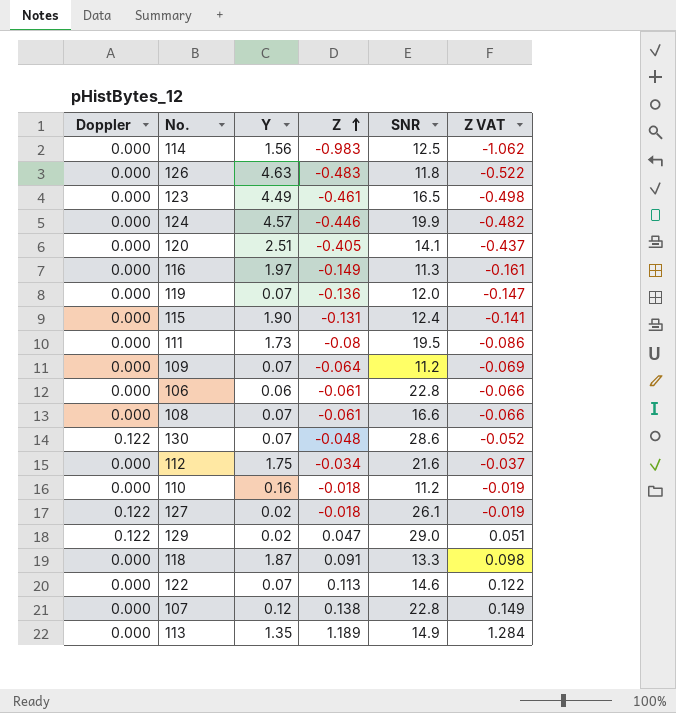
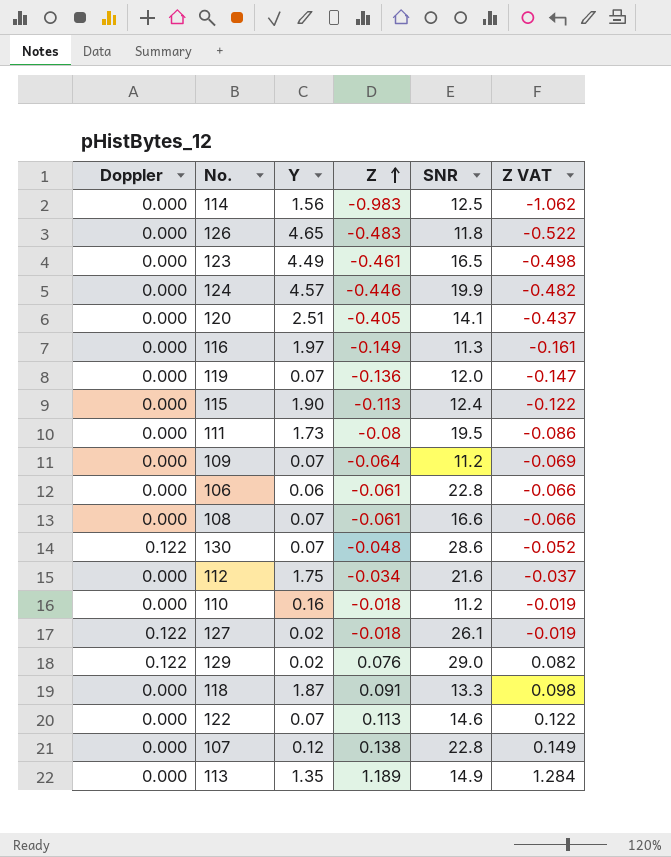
126 | Y: 4.63 -> 4.65
115 | Z: -0.131 -> -0.113
115 | Z VAT: -0.141 -> -0.122
129 | Z: 0.047 -> 0.076
129 | Z VAT: 0.051 -> 0.082

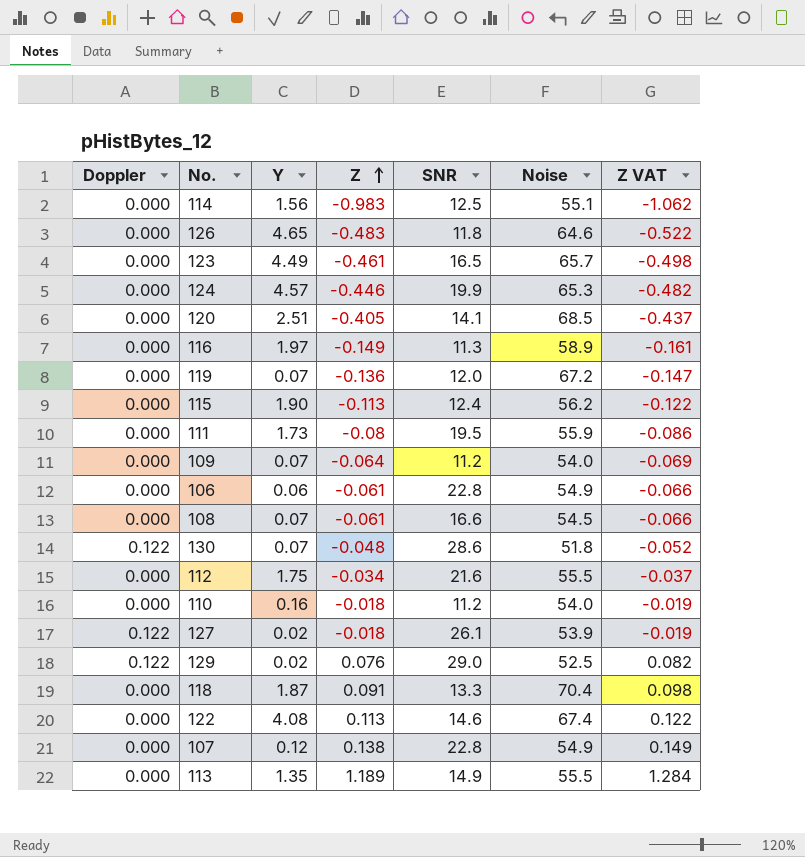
column Noise | position: none -> 6
122 | Y: 0.07 -> 4.08

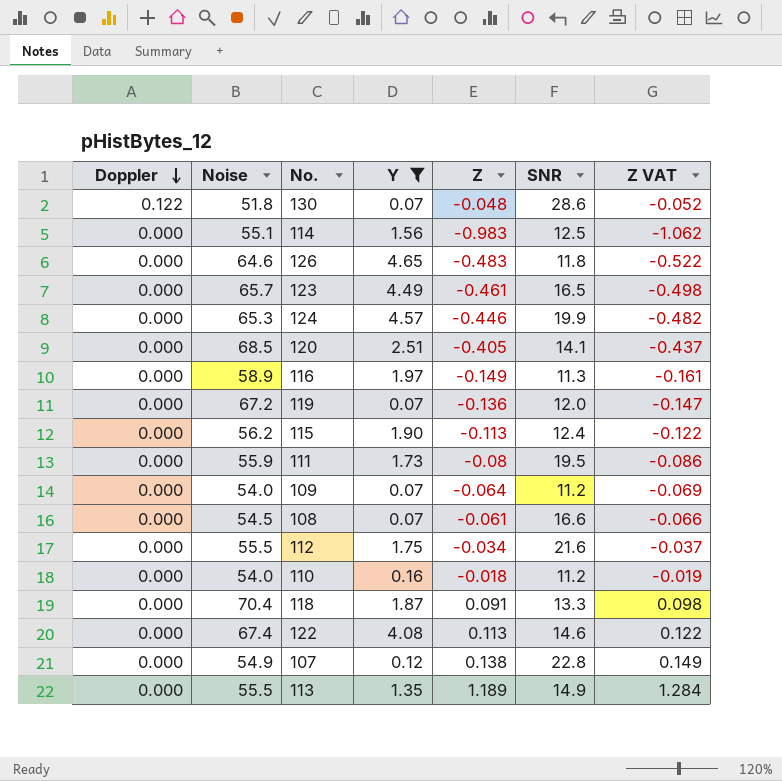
filter: none -> Y >= 0.07
row order: Z ascending -> Doppler descending
column Noise | position: 6 -> 2

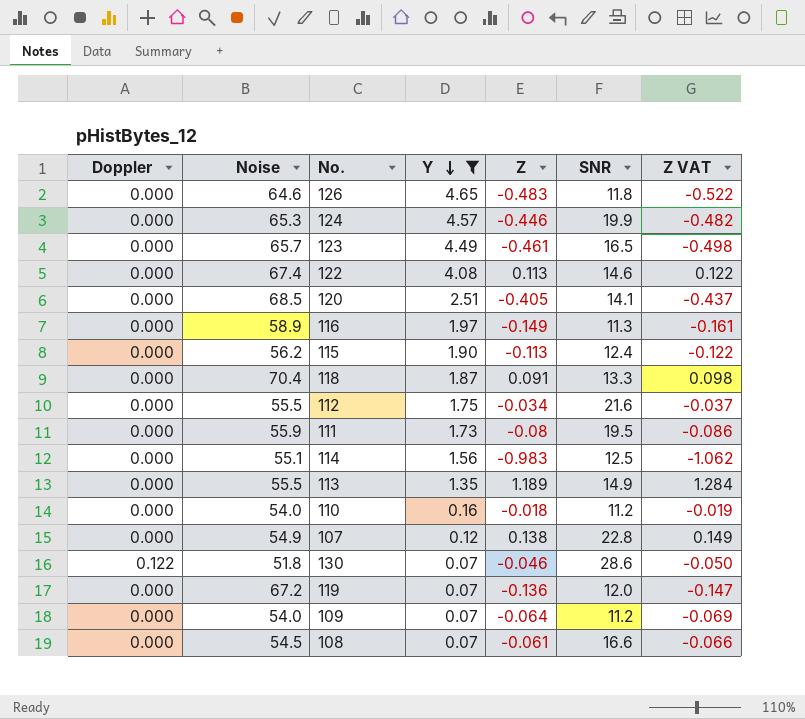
row order: Doppler descending -> Y descending
130 | Z: -0.048 -> -0.046
130 | Z VAT: -0.052 -> -0.050

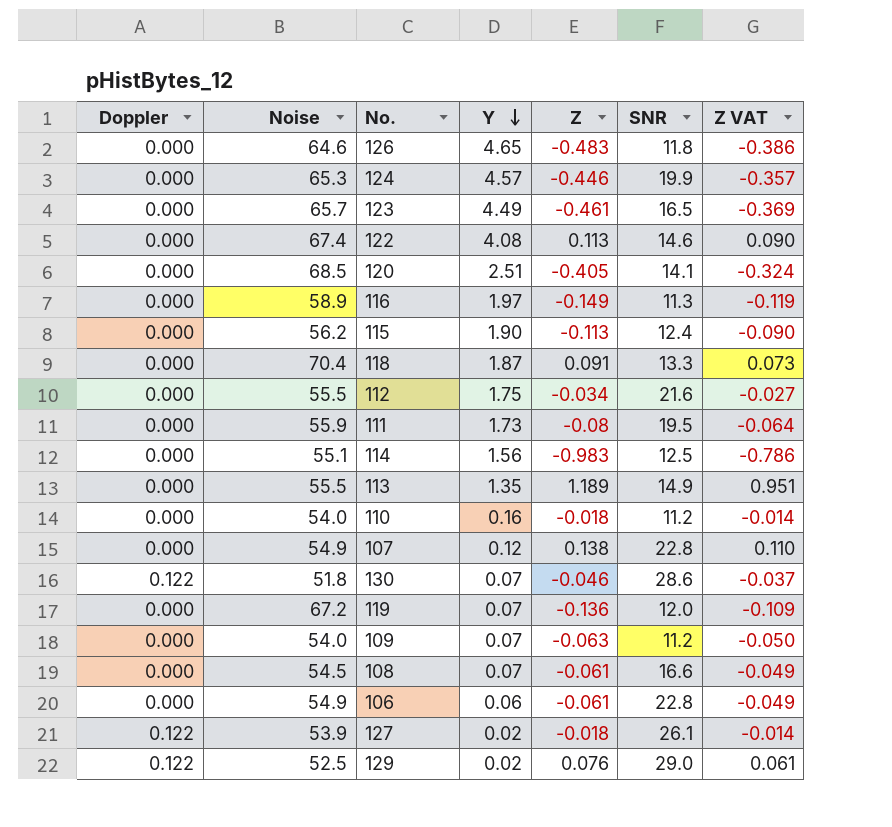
filter: Y >= 0.07 -> none
column Z VAT | formula: [Z] * 1.08 -> [Z] * 0.8
109 | Z: -0.064 -> -0.063

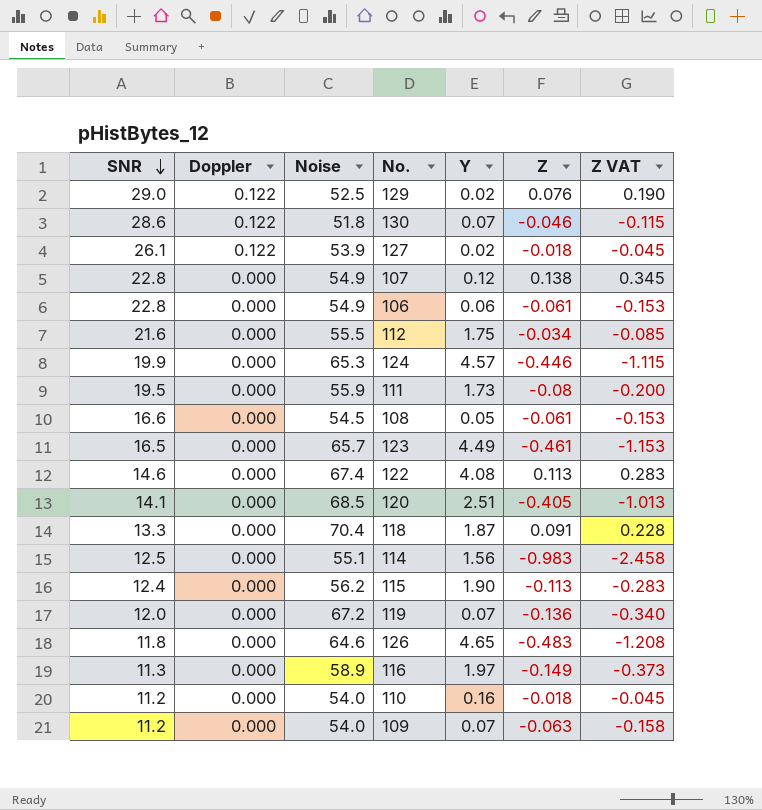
row order: Y descending -> SNR descending
column SNR | position: 6 -> 1
column Z VAT | formula: [Z] * 0.8 -> [Z] * 2.5
row 113: 0.000 | 55.5 | 1.35 | 1.189 | 14.9 | 0.951 -> none
108 | Y: 0.07 -> 0.05

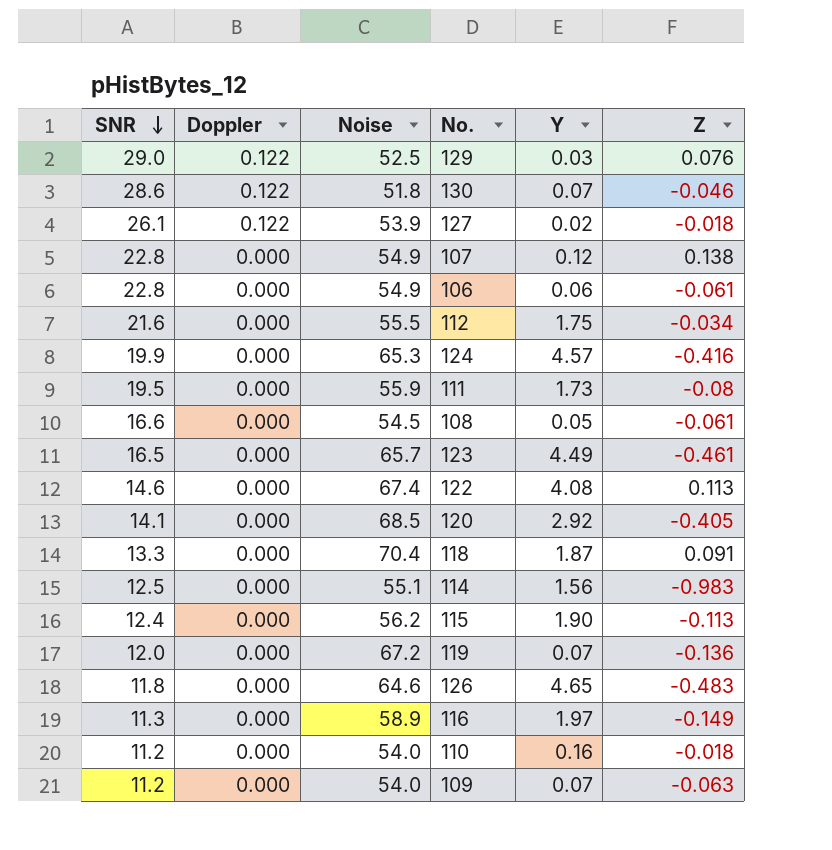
column Z VAT | formula: [Z] * 2.5 -> none
129 | Y: 0.02 -> 0.03
124 | Z: -0.446 -> -0.416
120 | Y: 2.51 -> 2.92

